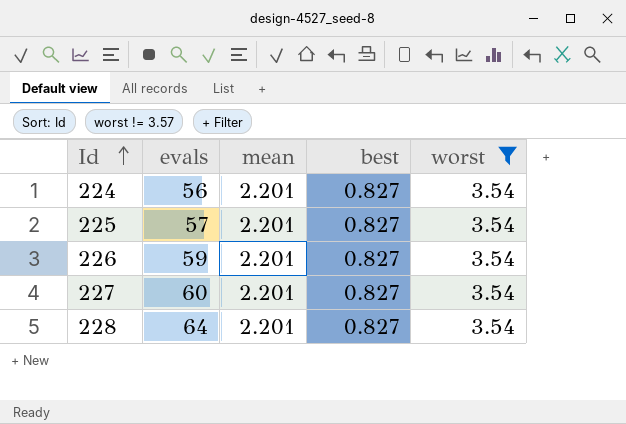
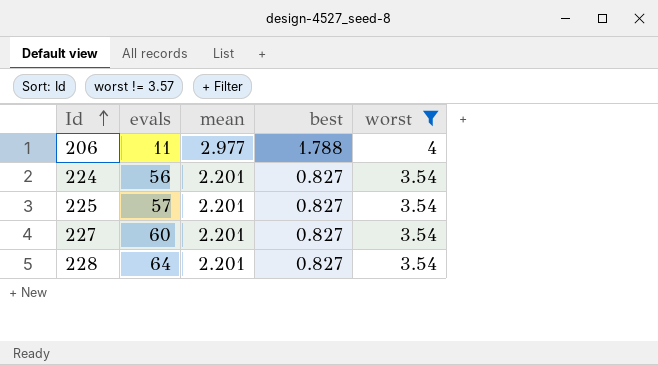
row 226: 59 | 2.201 | 0.827 | 3.54 -> none
row 206: none -> 11 | 2.977 | 1.788 | 4

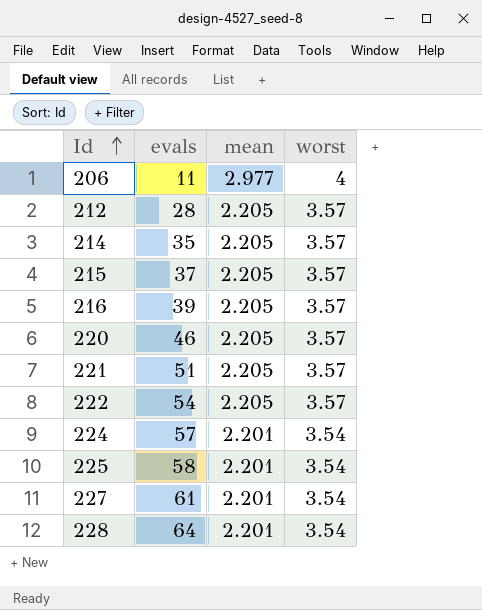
filter: worst != 3.57 -> none
column best | position: 4 -> none
224 | evals: 56 -> 57
225 | evals: 57 -> 58
227 | evals: 60 -> 61

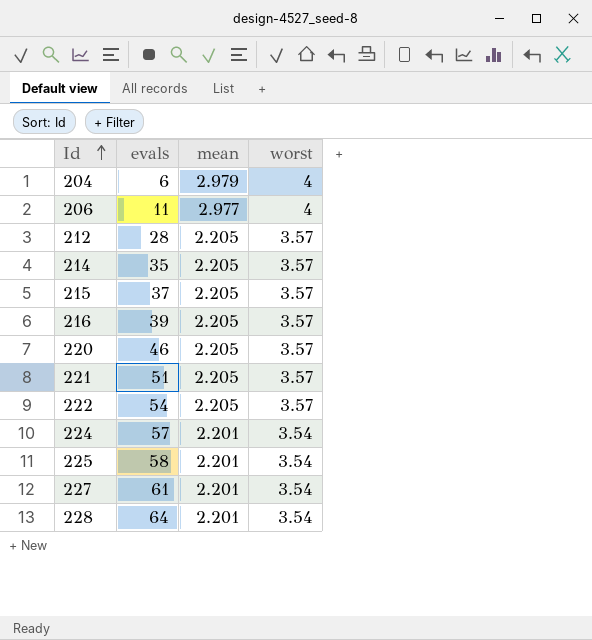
row 204: none -> 6 | 2.979 | 4

